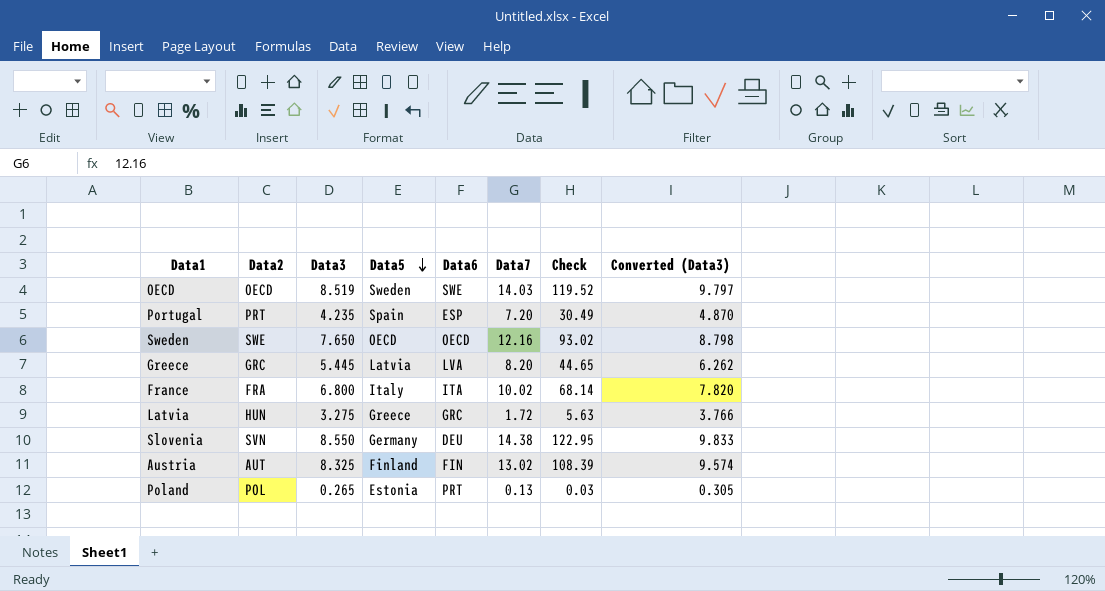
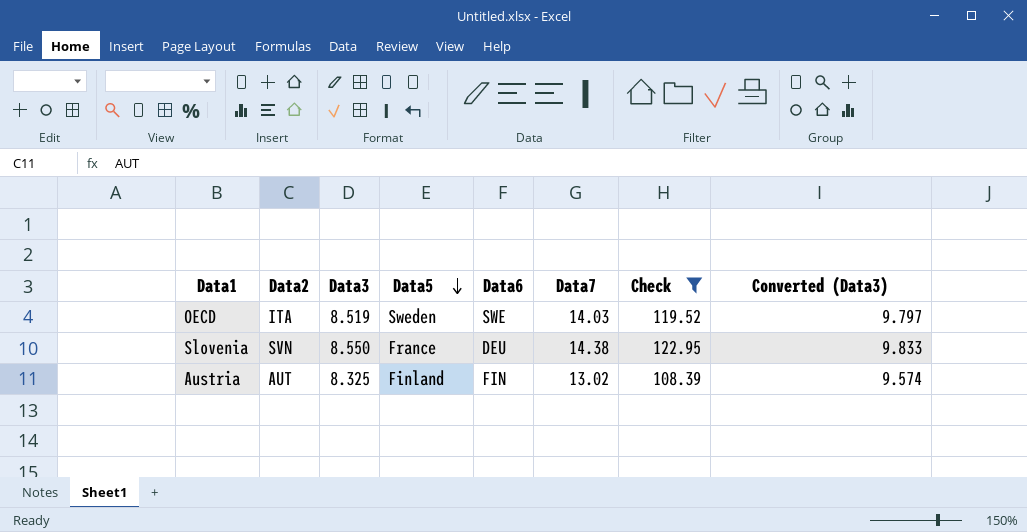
filter: none -> Check >= 108.39
OECD | Data2: OECD -> ITA
Slovenia | Data5: Germany -> France

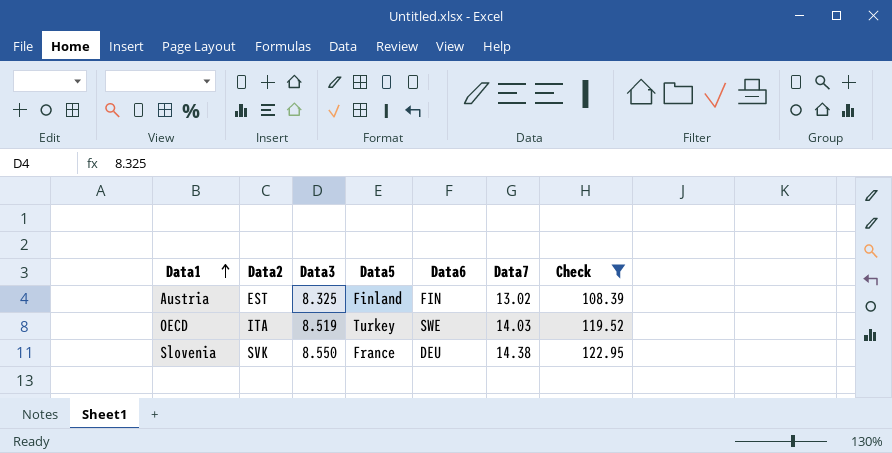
row order: Data5 descending -> Data1 ascending
column Converted (Data3) | formula: [Data3] * 1.15 -> none
Austria | Data2: AUT -> EST
OECD | Data5: Sweden -> Turkey
Slovenia | Data2: SVN -> SVK

